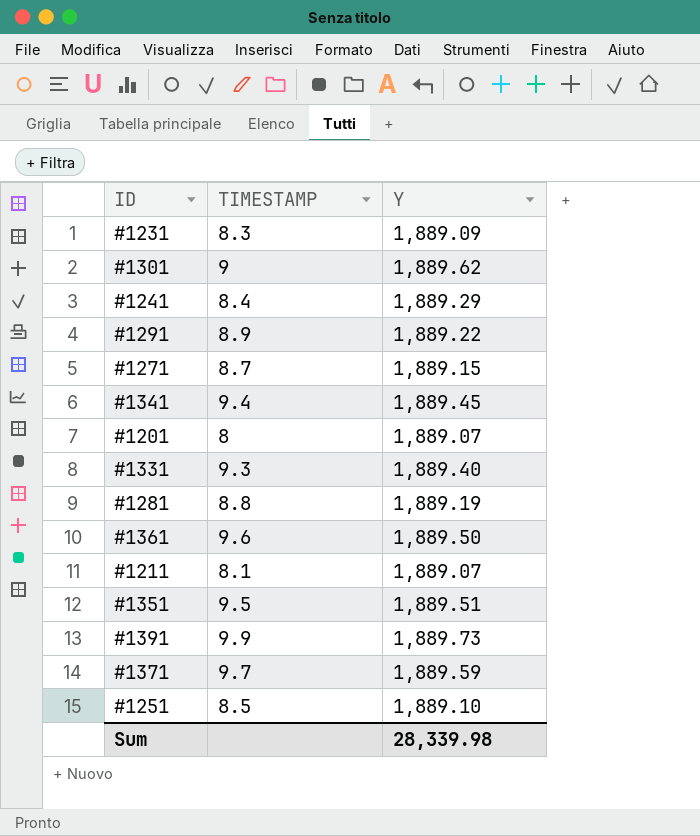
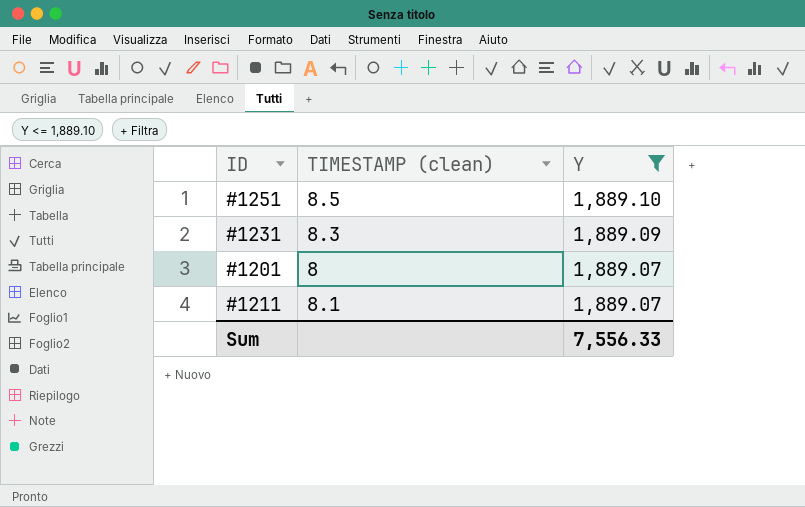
filter: none -> Y <= 1,889.10
row order: none -> Y descending
column name: TIMESTAMP -> TIMESTAMP (clean)
Sum | Y: 28,339.98 -> 7,556.33

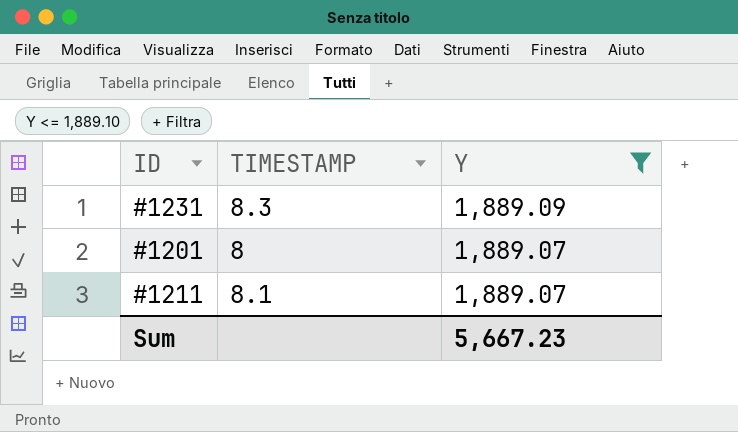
column name: TIMESTAMP (clean) -> TIMESTAMP
row #1251: 8.5 | 1,889.10 -> none
Sum | Y: 7,556.33 -> 5,667.23

